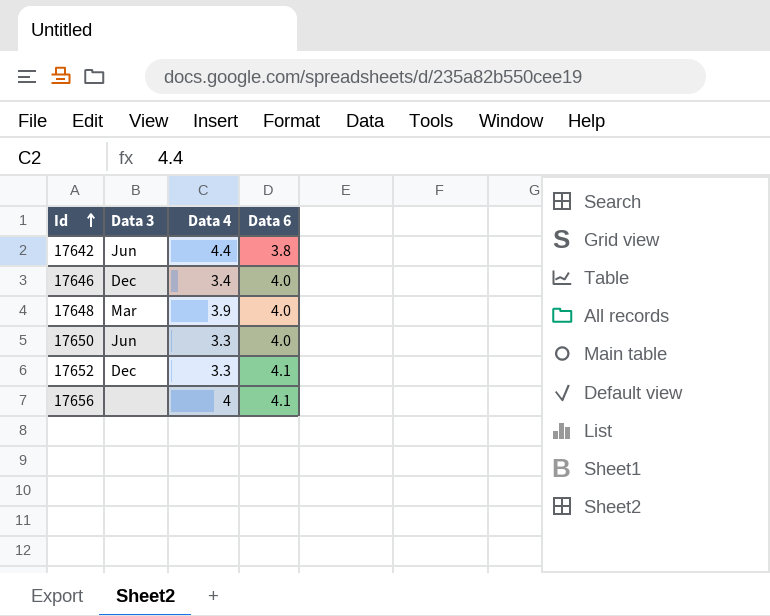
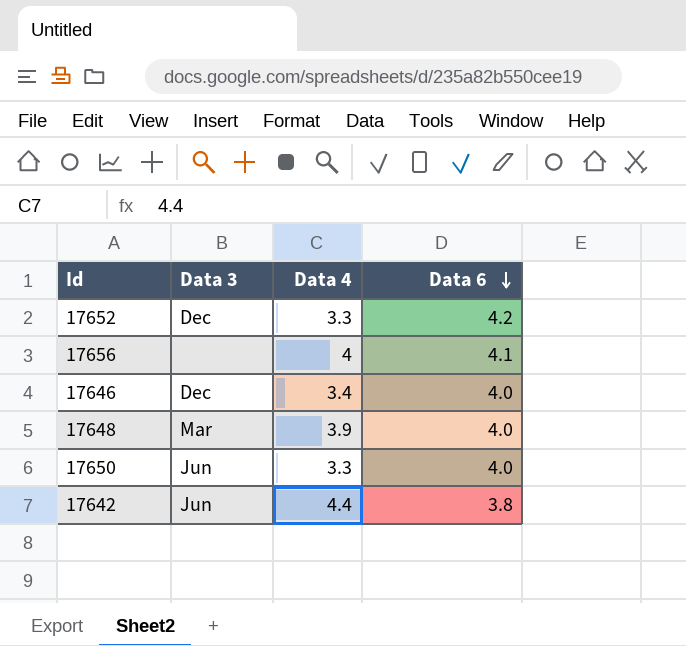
row order: Id ascending -> Data 6 descending
17652 | Data 6: 4.1 -> 4.2

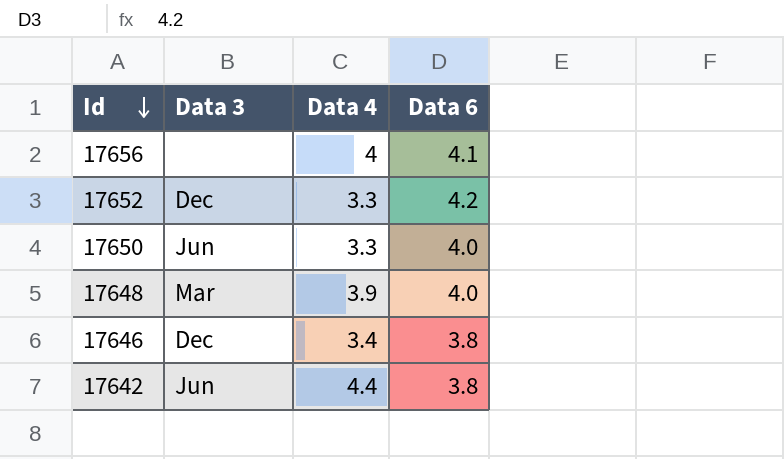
row order: Data 6 descending -> Id descending
17646 | Data 6: 4.0 -> 3.8

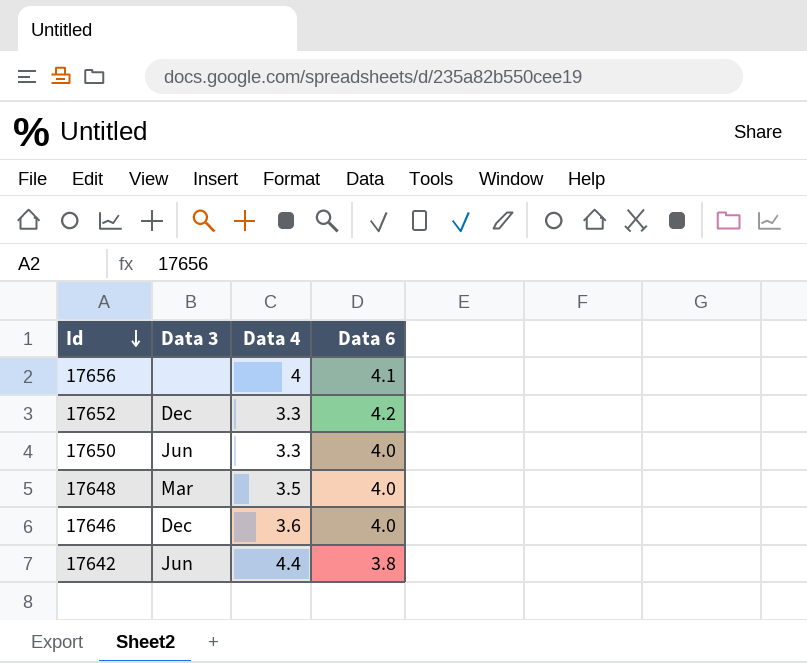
17648 | Data 4: 3.9 -> 3.5
17646 | Data 4: 3.4 -> 3.6
17646 | Data 6: 3.8 -> 4.0

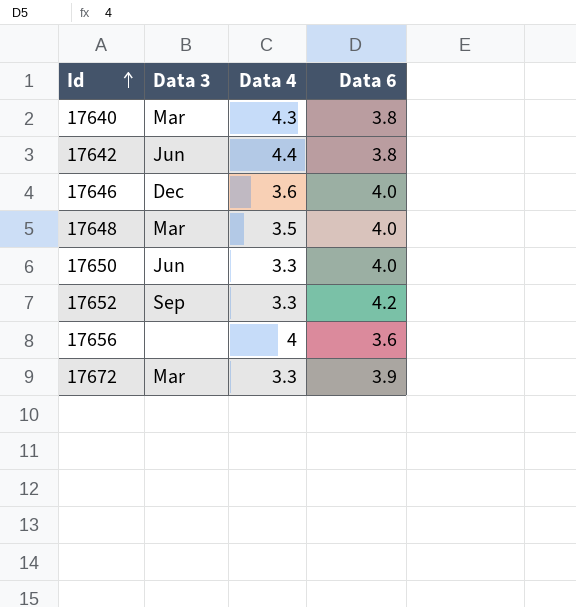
row order: Id descending -> Id ascending
row 17640: none -> Mar | 4.3 | 3.8
17652 | Data 3: Dec -> Sep
17656 | Data 6: 4.1 -> 3.6
row 17672: none -> Mar | 3.3 | 3.9

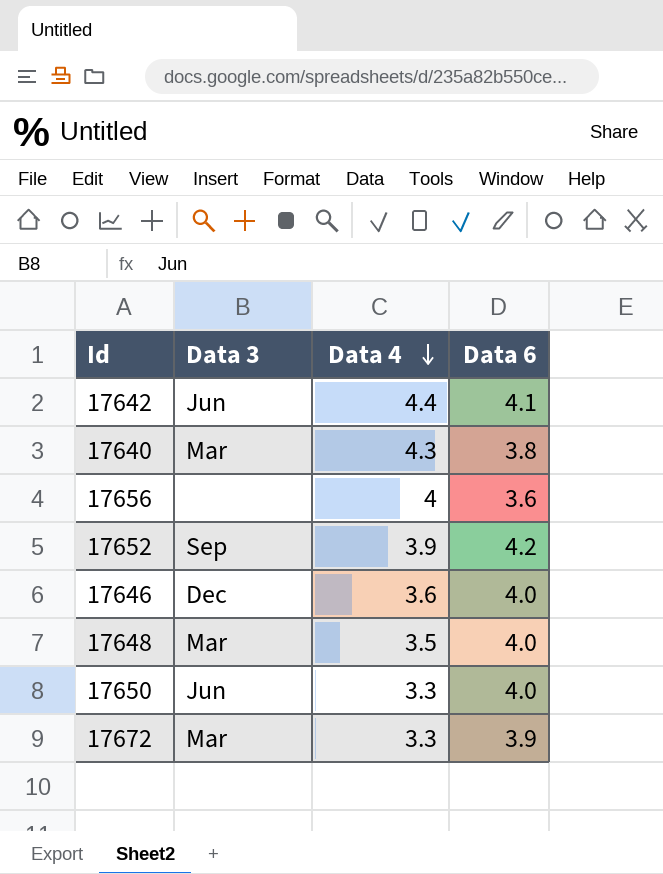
row order: Id ascending -> Data 4 descending
17642 | Data 6: 3.8 -> 4.1
17652 | Data 4: 3.3 -> 3.9

